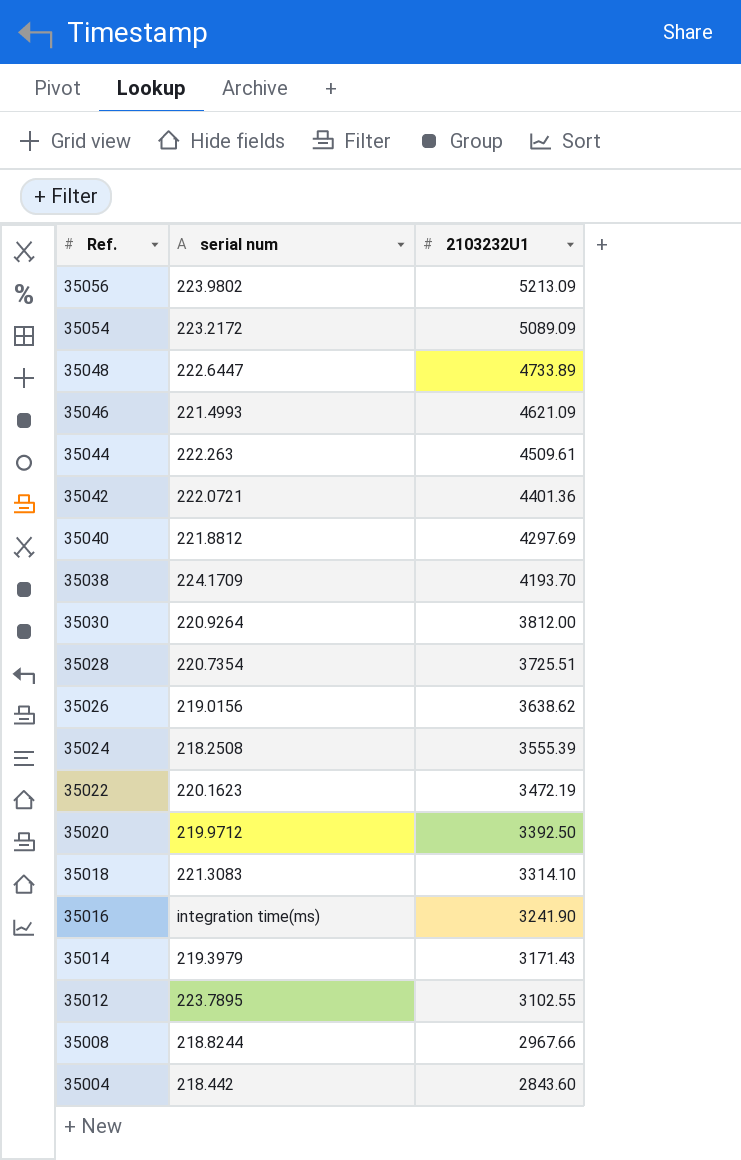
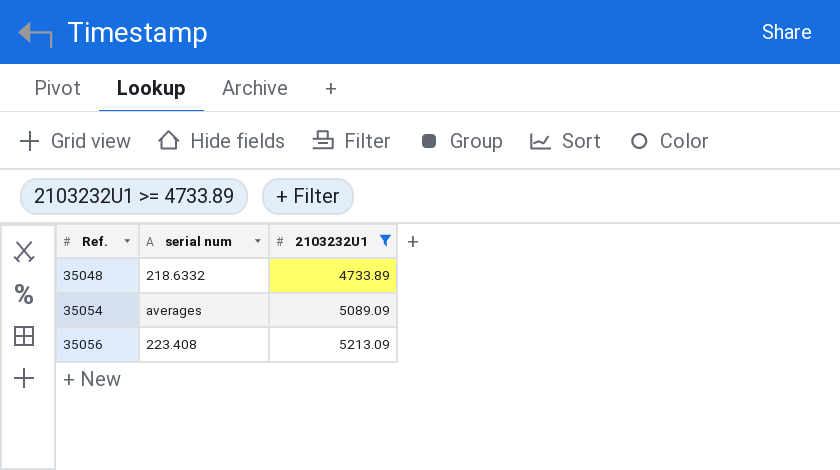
filter: none -> 2103232U1 >= 4733.89
row order: Ref. descending -> Ref. ascending
35048 | serial num: 222.6447 -> 218.6332
35054 | serial num: 223.2172 -> averages
35056 | serial num: 223.9802 -> 223.408

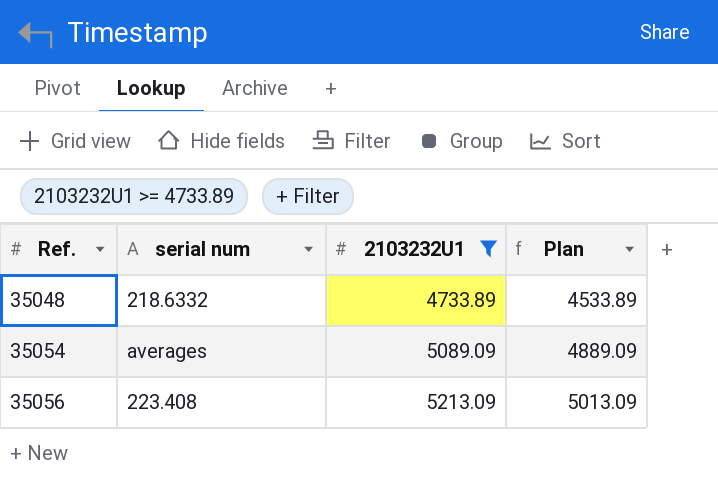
column Plan | formula: none -> [2103232U1] - 200

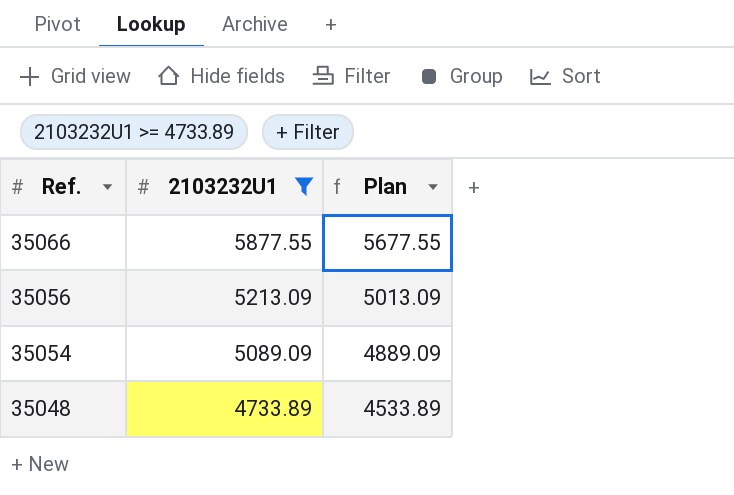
row order: Ref. ascending -> Ref. descending
column serial num | position: 2 -> none
row 35066: none -> 5877.55 | 5677.55

